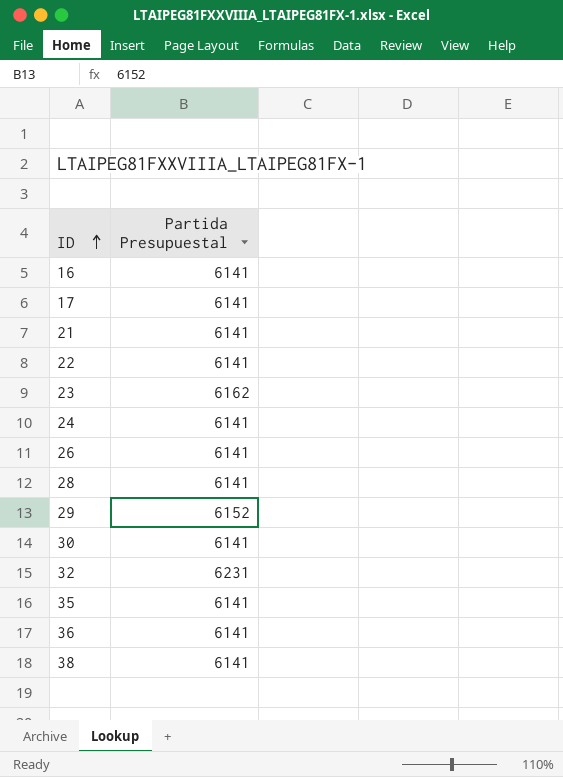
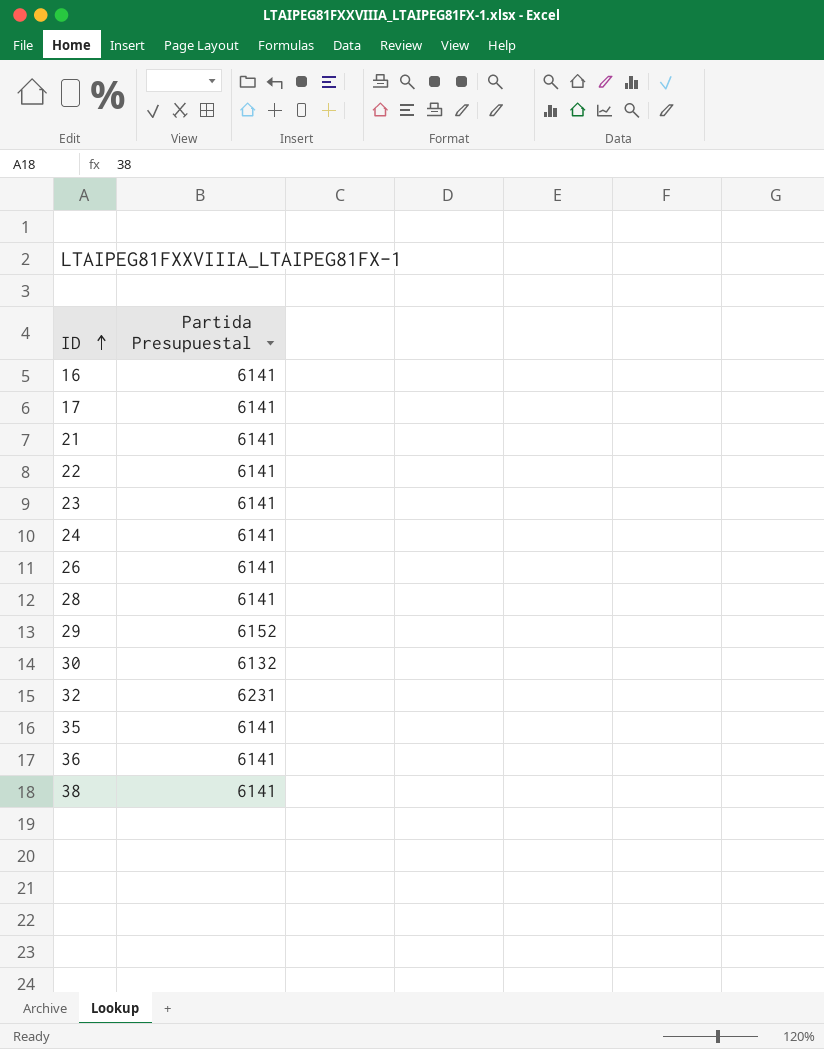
23 | Partida Presupuestal: 6162 -> 6141
30 | Partida Presupuestal: 6141 -> 6132

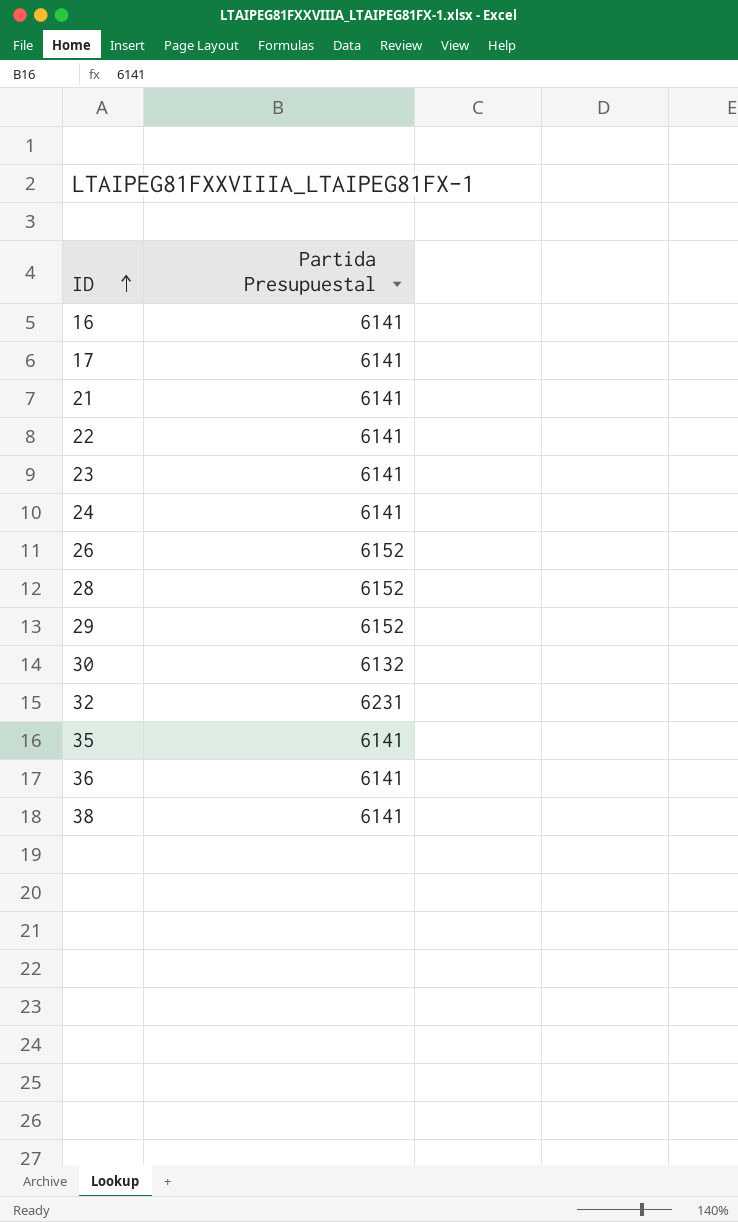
26 | Partida Presupuestal: 6141 -> 6152
28 | Partida Presupuestal: 6141 -> 6152

